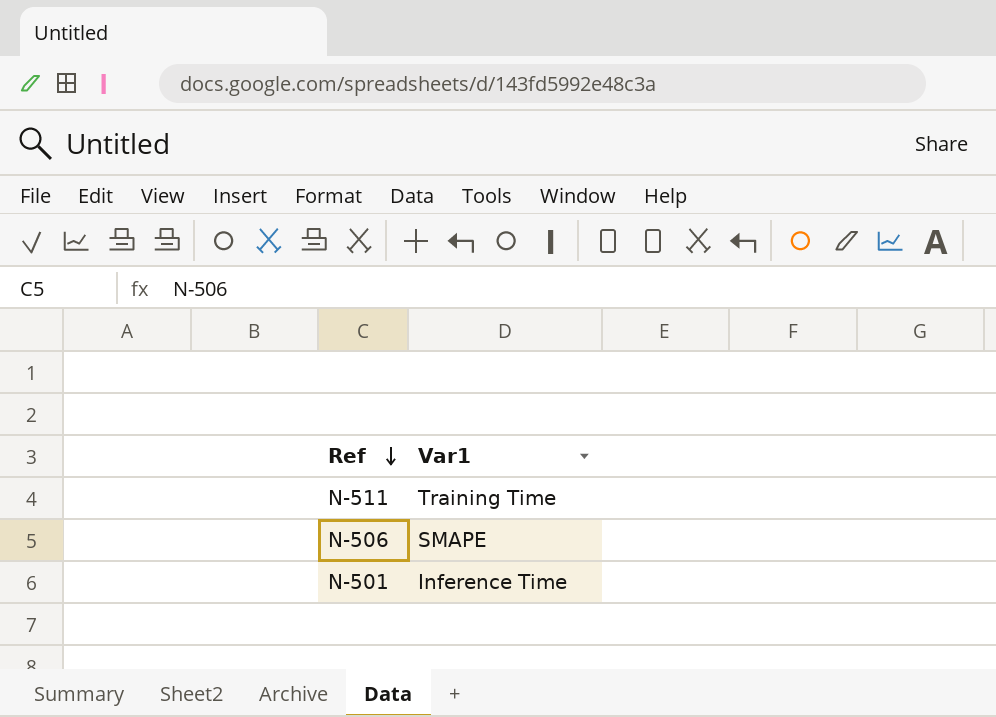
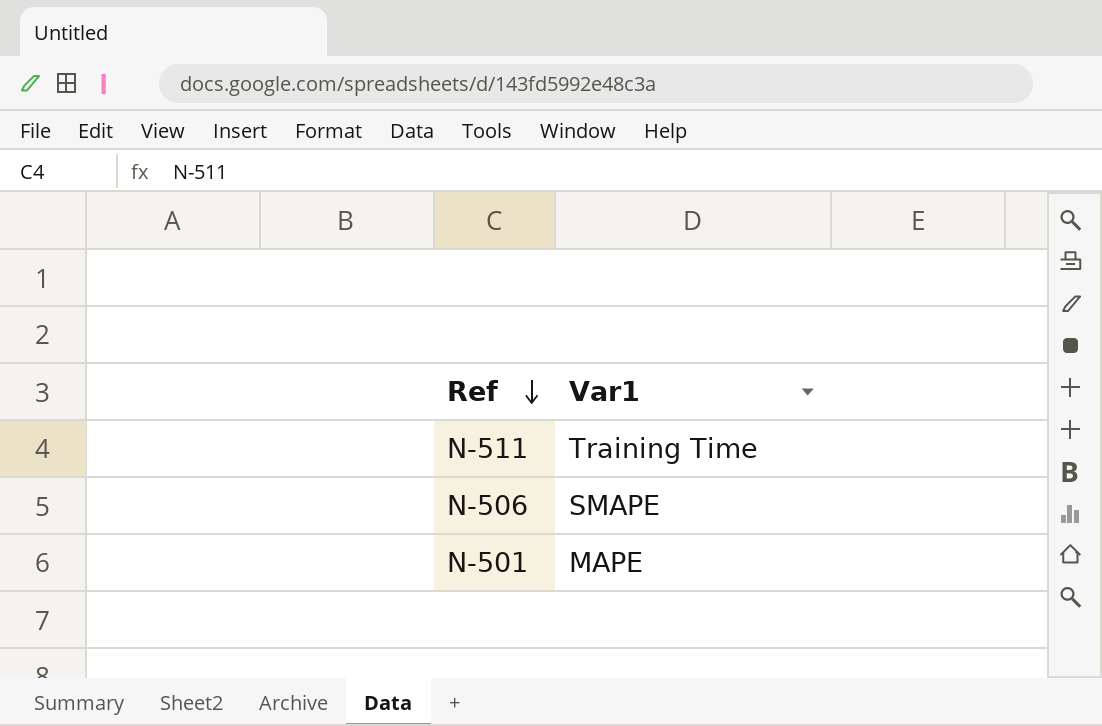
N-501 | Var1: Inference Time -> MAPE

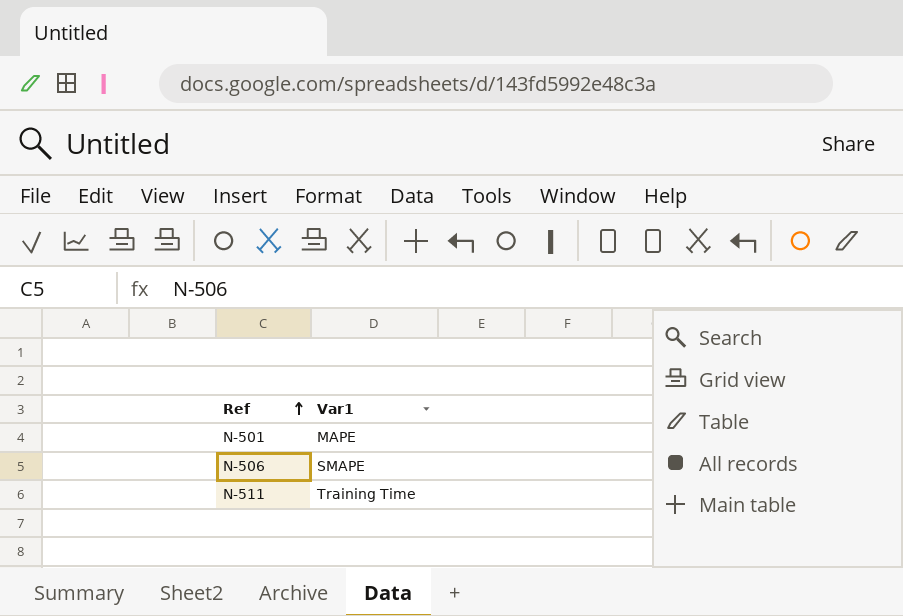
row order: Ref descending -> Ref ascending

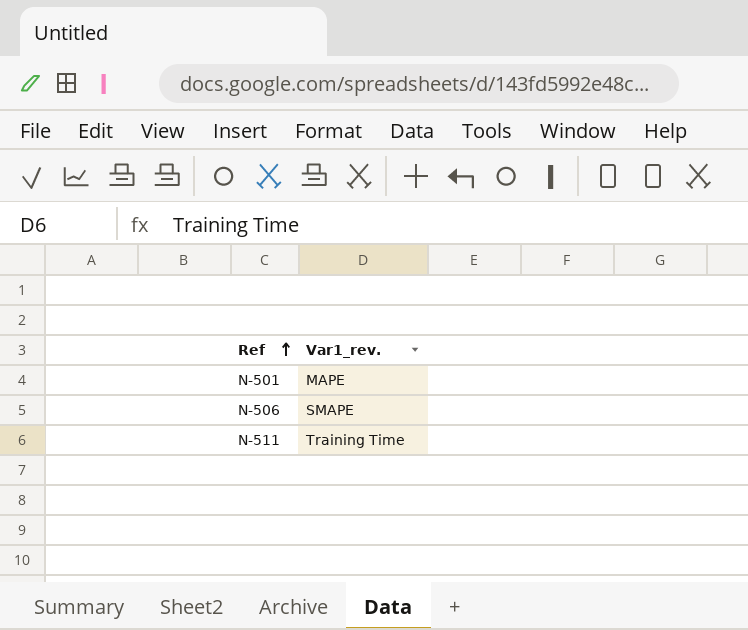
column name: Var1 -> Var1_rev.

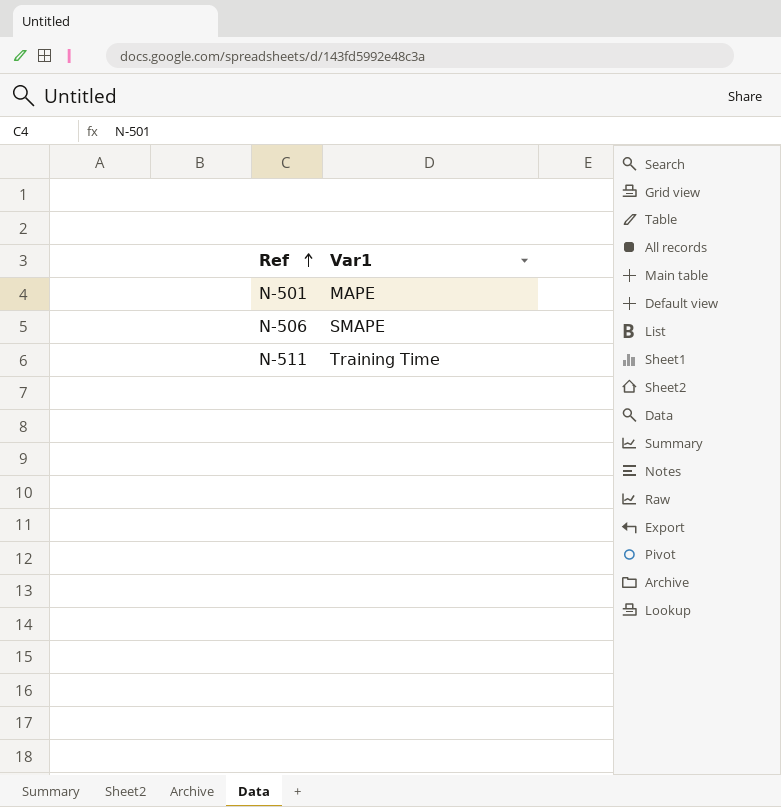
column name: Var1_rev. -> Var1

